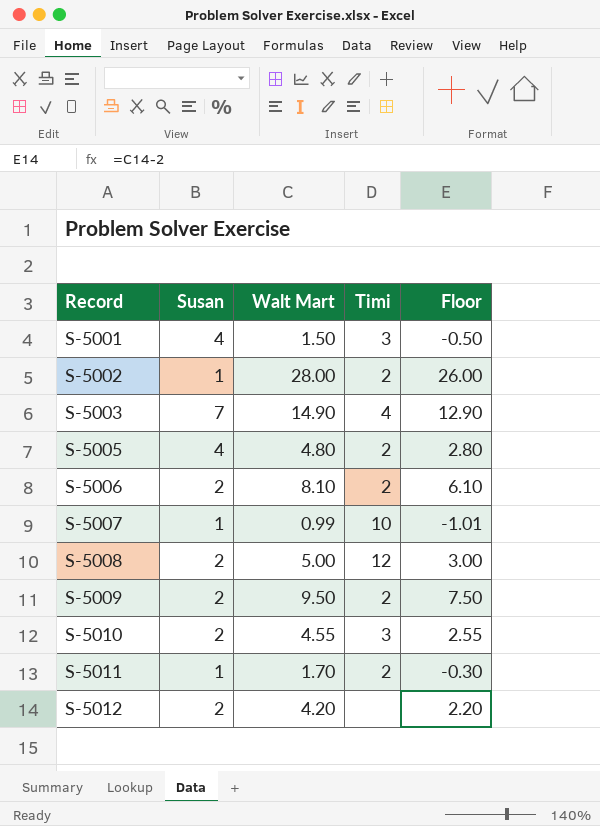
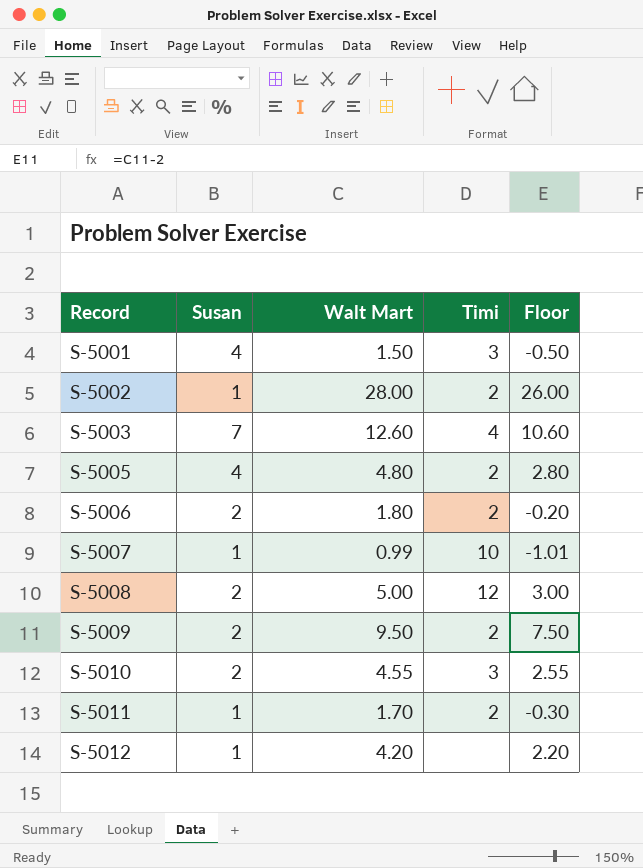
S-5003 | Walt Mart: 14.90 -> 12.60
S-5003 | Floor: 12.90 -> 10.60
S-5006 | Walt Mart: 8.10 -> 1.80
S-5006 | Floor: 6.10 -> -0.20
S-5012 | Susan: 2 -> 1

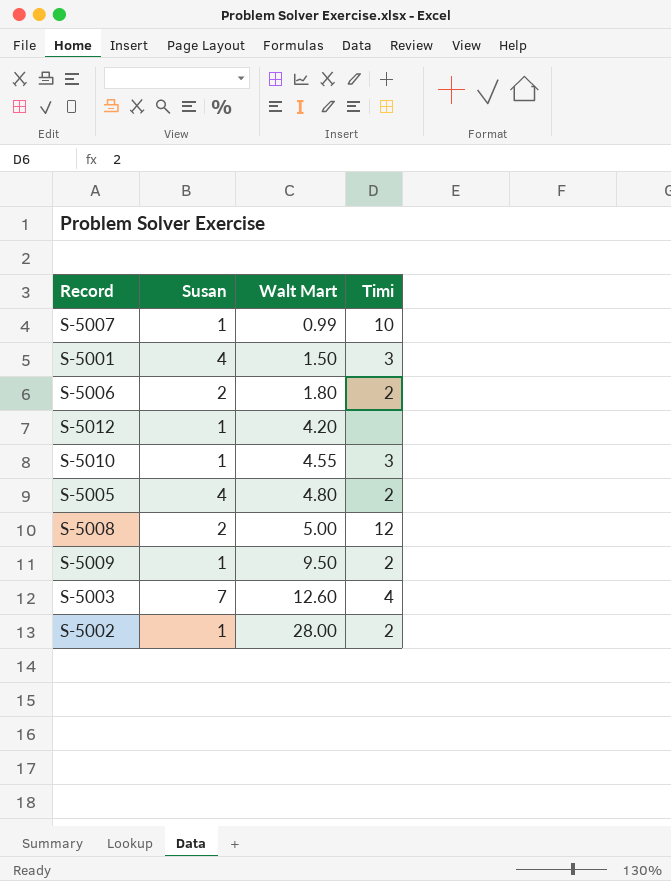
row order: Record ascending -> Walt Mart ascending
column Floor | formula: [Walt Mart] - 2 -> none
row S-5011: 1 | 1.70 | 2 | -0.30 -> none
S-5010 | Susan: 2 -> 1
S-5009 | Susan: 2 -> 1

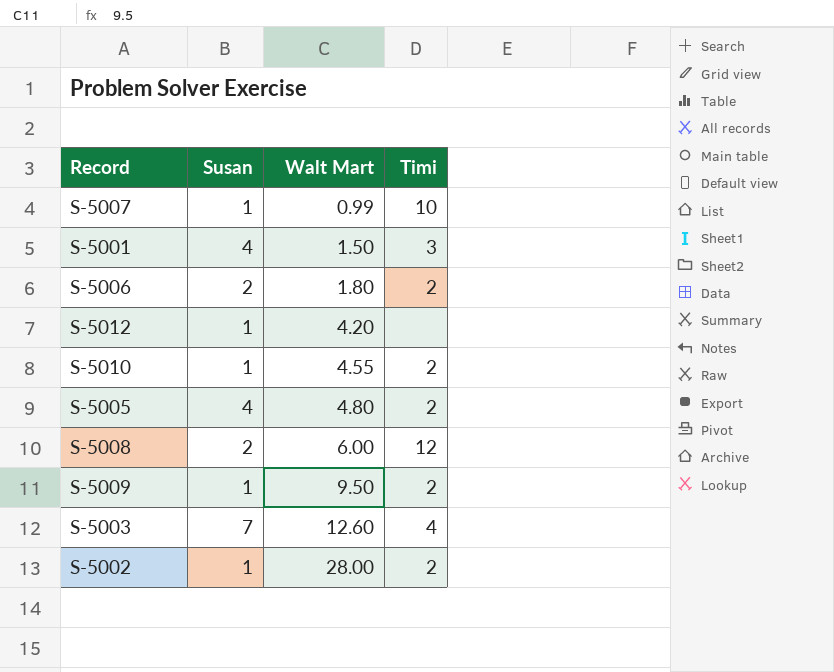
S-5010 | Timi: 3 -> 2
S-5008 | Walt Mart: 5.00 -> 6.00

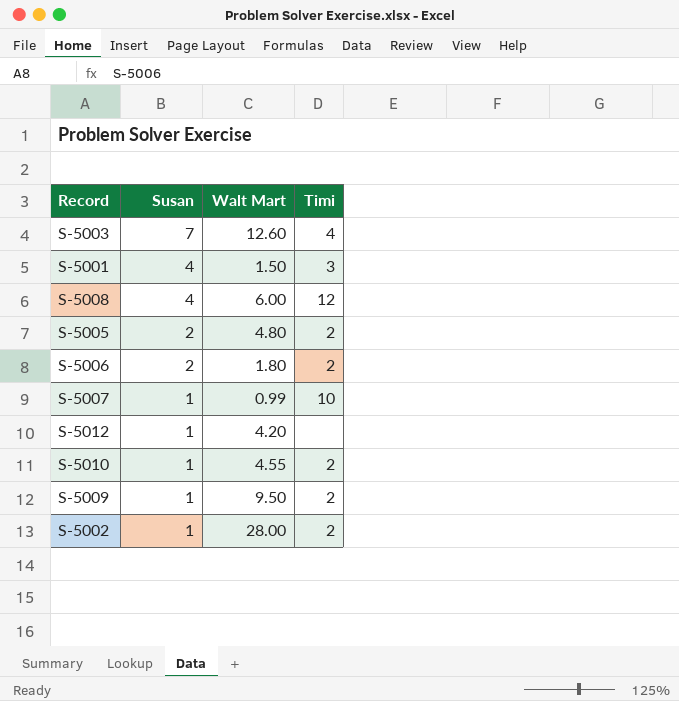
row order: Walt Mart ascending -> Susan descending
S-5008 | Susan: 2 -> 4
S-5005 | Susan: 4 -> 2

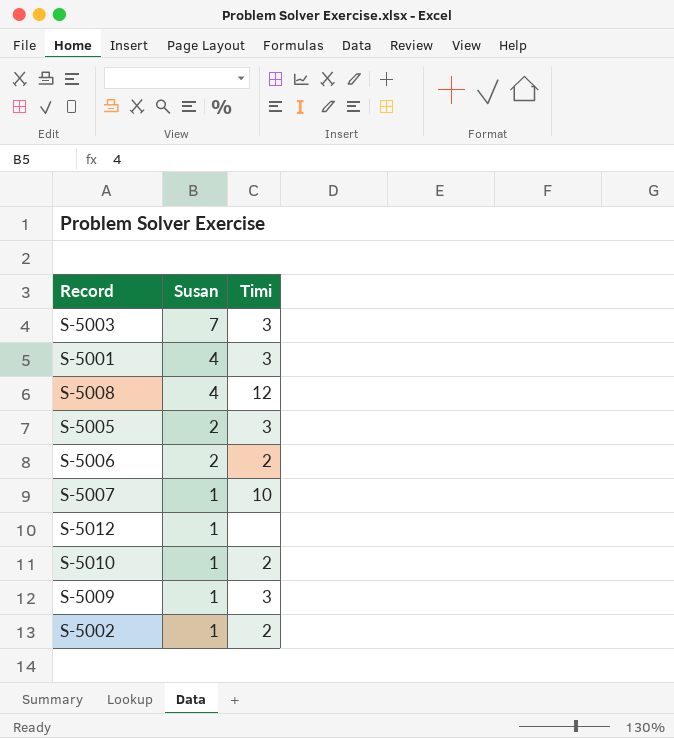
column Walt Mart | position: 3 -> none
S-5003 | Timi: 4 -> 3
S-5005 | Timi: 2 -> 3
S-5009 | Timi: 2 -> 3

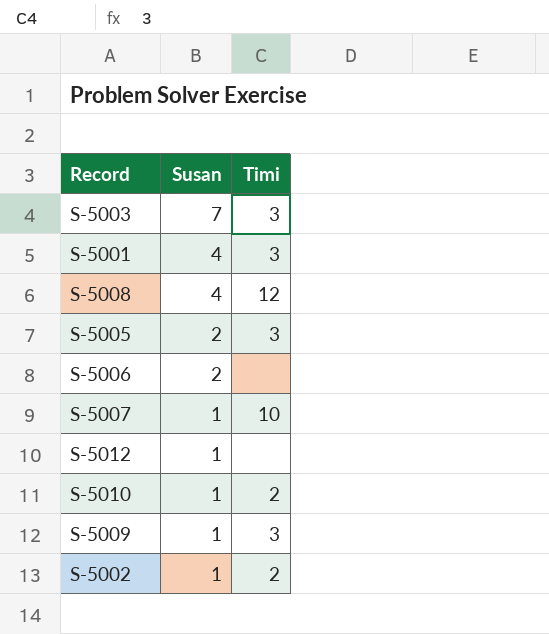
S-5006 | Timi: 2 -> none

